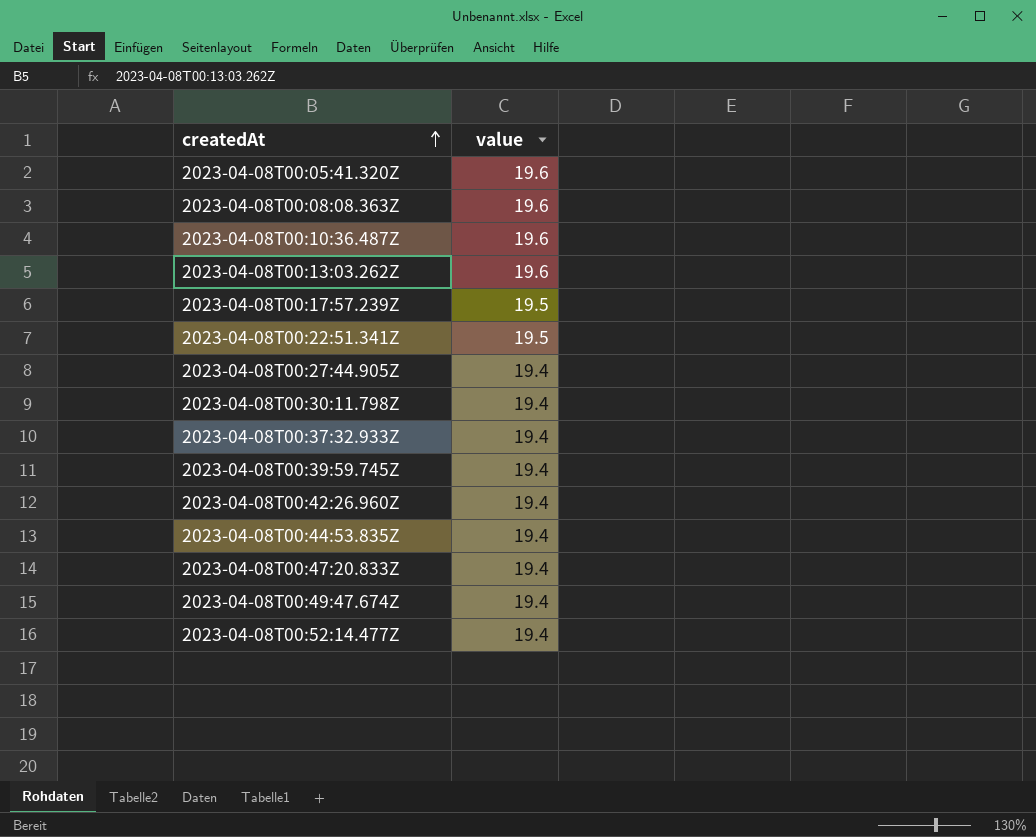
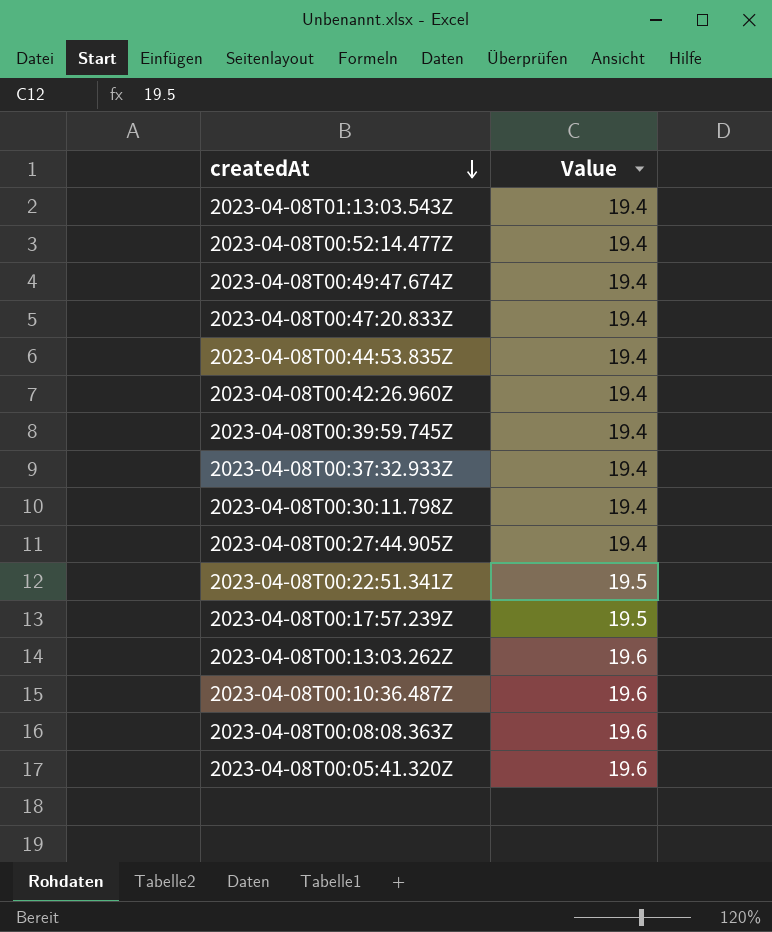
row order: createdAt ascending -> createdAt descending
column name: value -> Value
row 2023-04-08T01:13:03.543Z: none -> 19.4

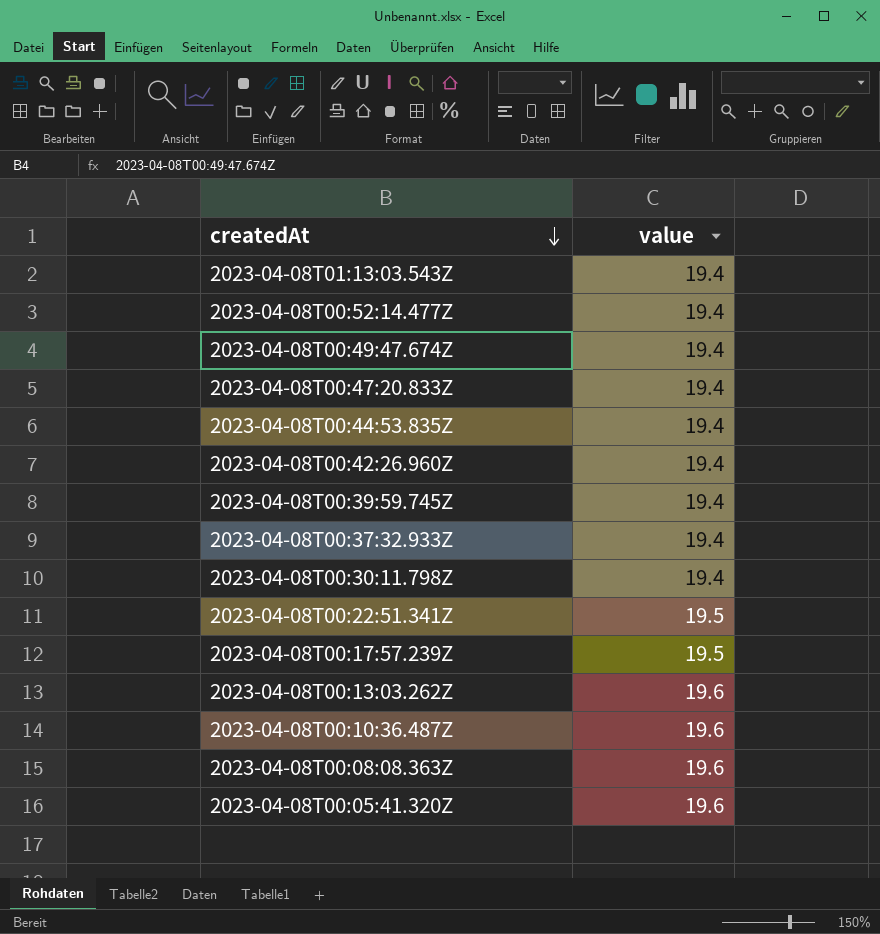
column name: Value -> value
row 2023-04-08T00:27:44.905Z: 19.4 -> none

